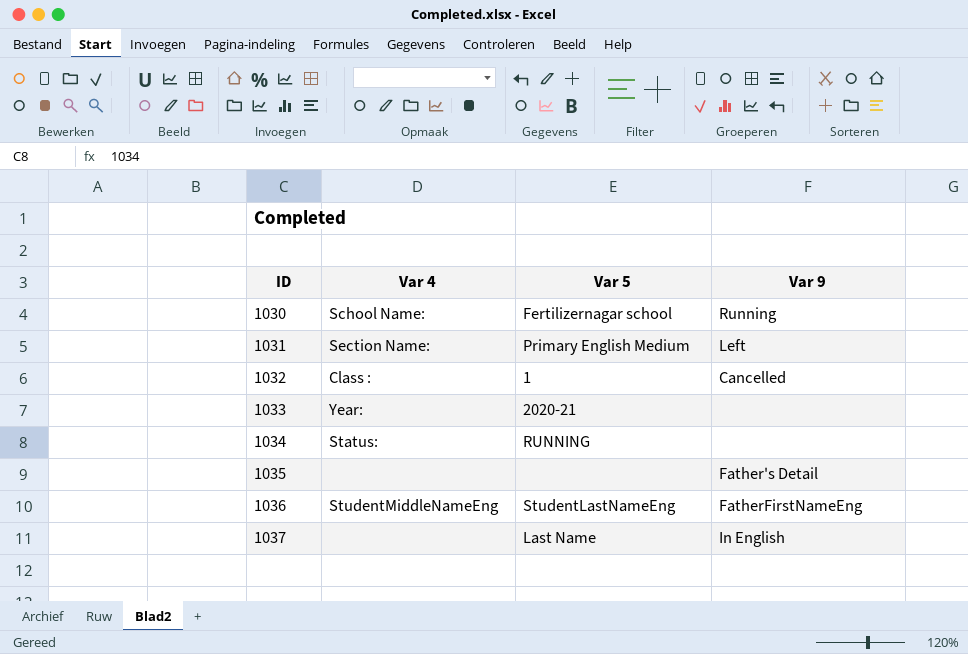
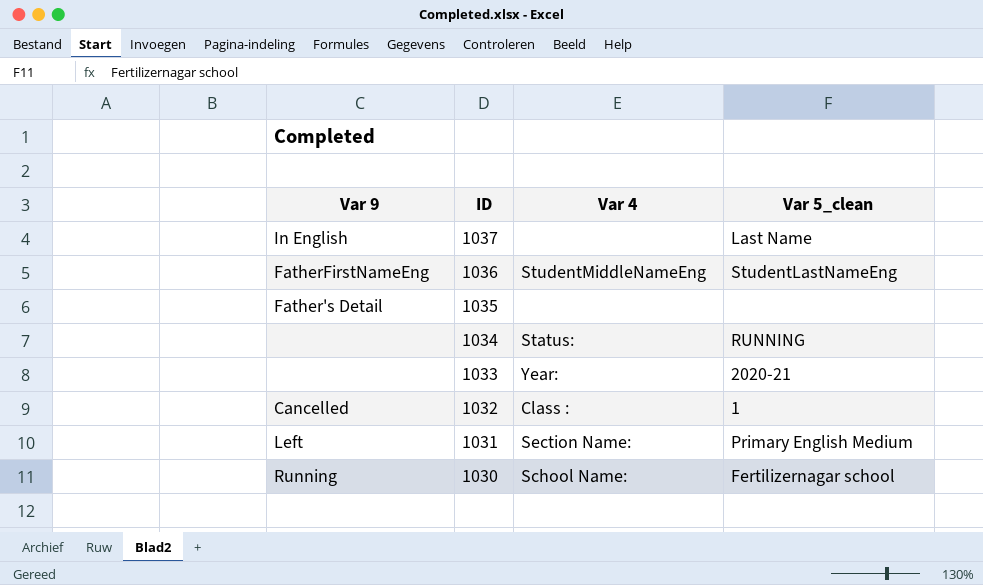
row order: ID ascending -> ID descending
column Var 9 | position: 4 -> 1
column name: Var 5 -> Var 5_clean

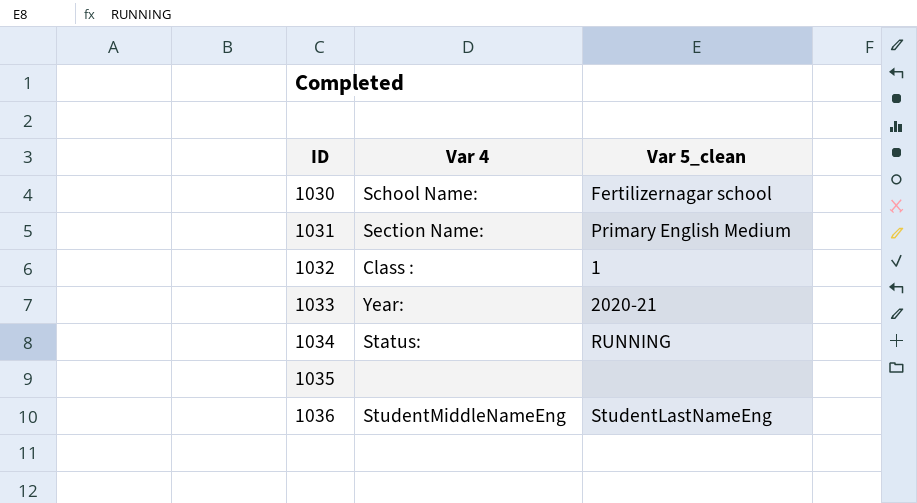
row order: ID descending -> ID ascending
column Var 9 | position: 1 -> none
row 1037: In English | none | Last Name -> none

